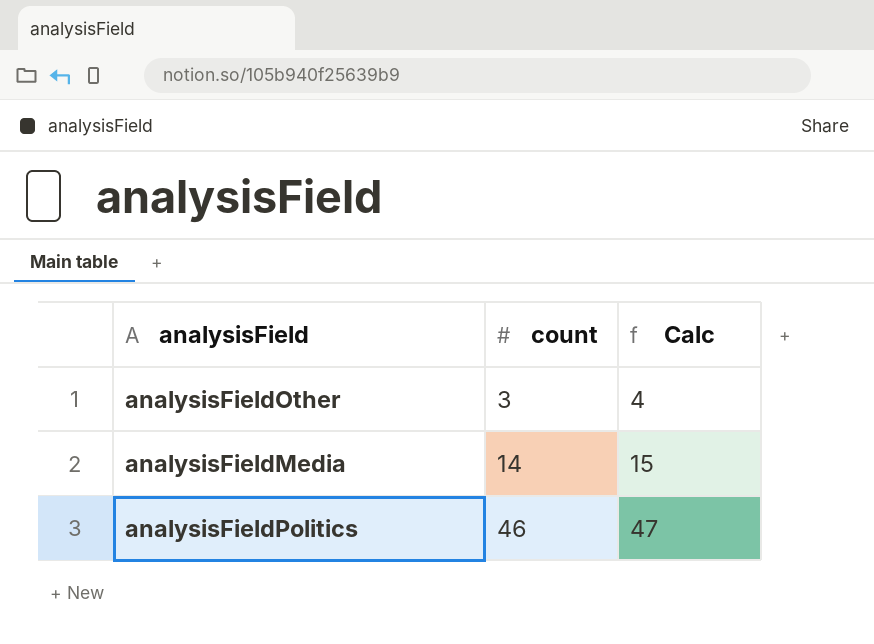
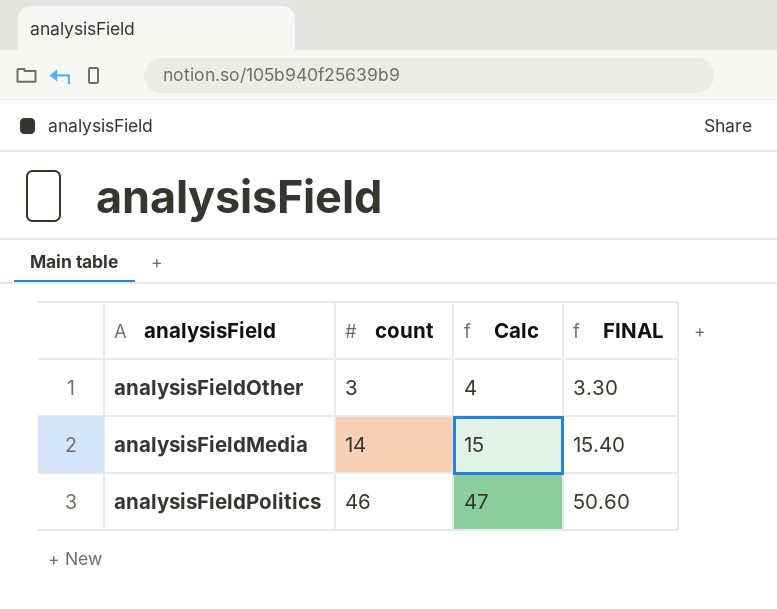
column FINAL | formula: none -> [count] * 1.1

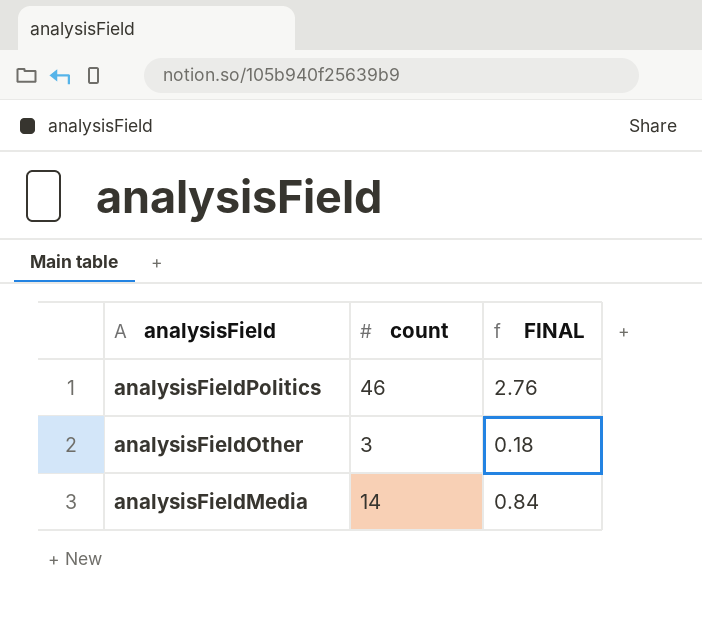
row order: count ascending -> analysisField descending
column Calc | formula: [count] + 1 -> none
column FINAL | formula: [count] * 1.1 -> [count] * 0.06

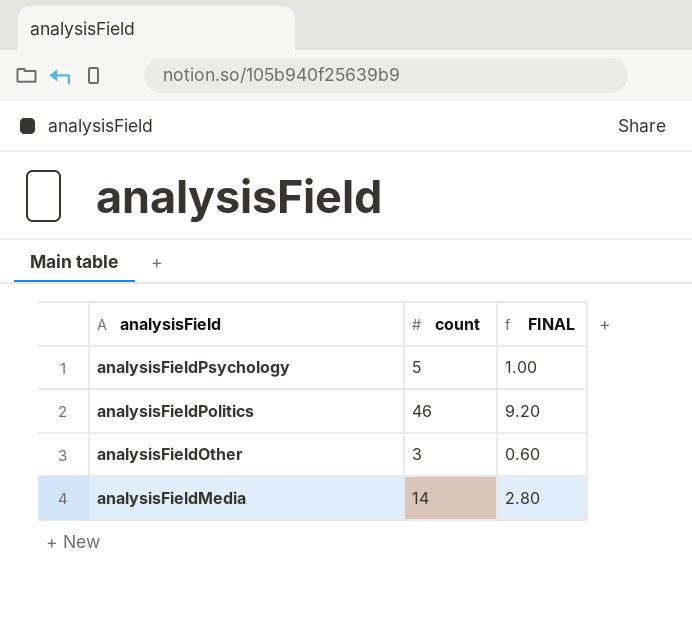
column FINAL | formula: [count] * 0.06 -> [count] * 0.2
row analysisFieldPsychology: none -> 5 | 1.00

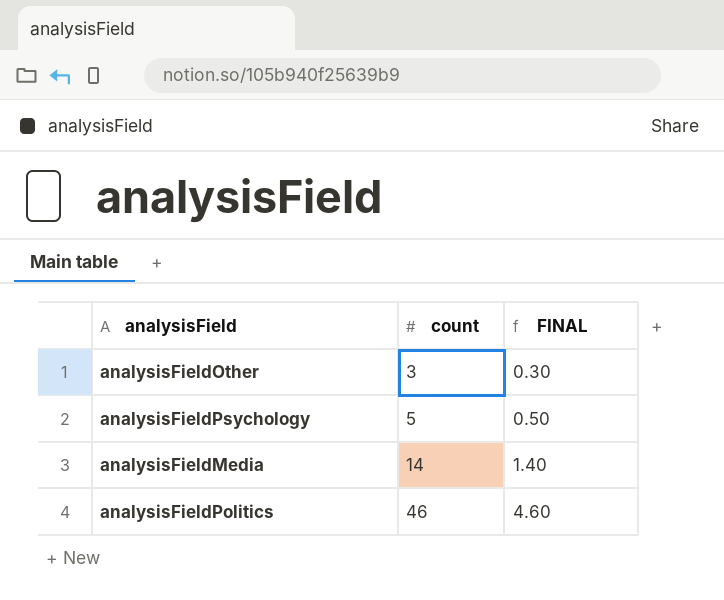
row order: analysisField descending -> count ascending
column FINAL | formula: [count] * 0.2 -> [count] * 0.1

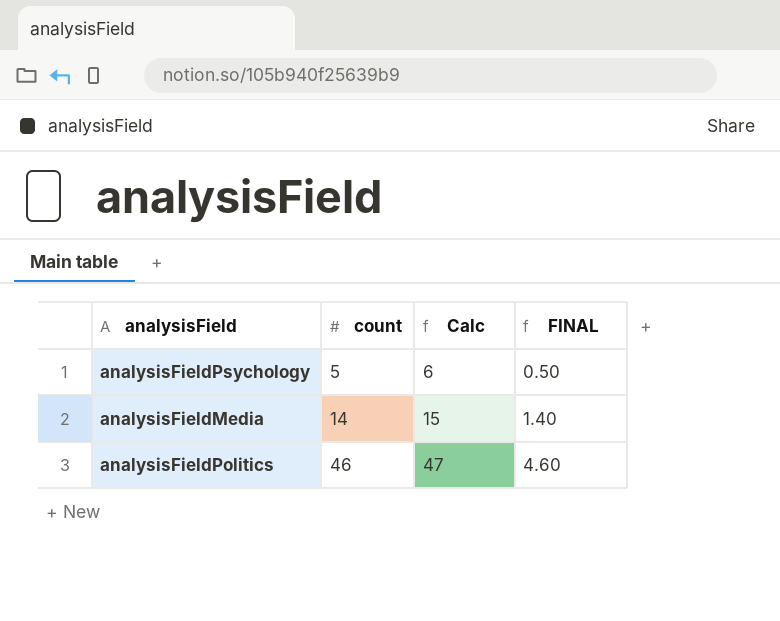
column Calc | formula: none -> [count] + 1
row analysisFieldOther: 3 | 0.30 -> none

